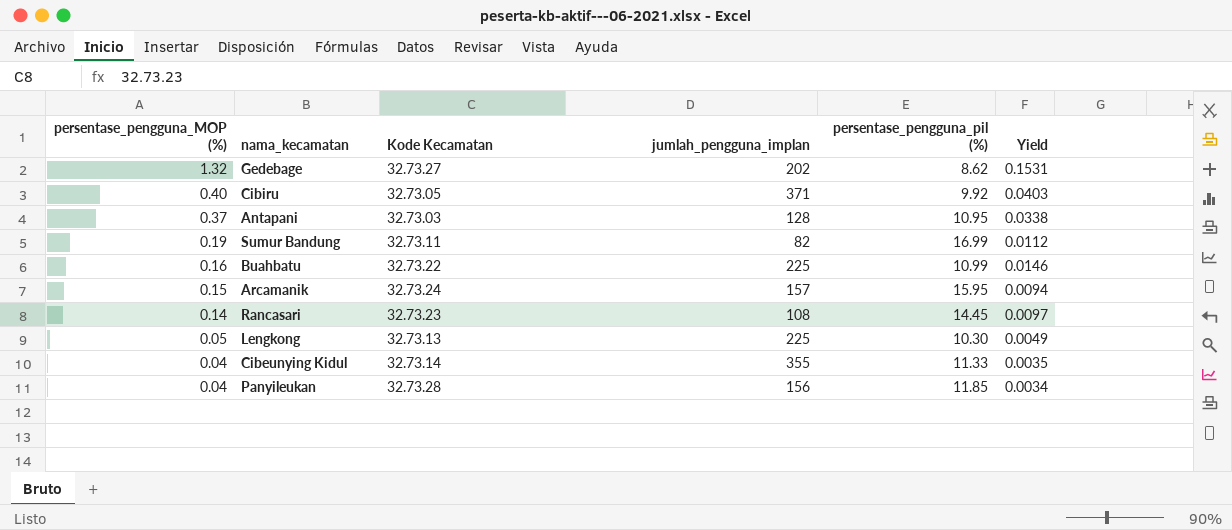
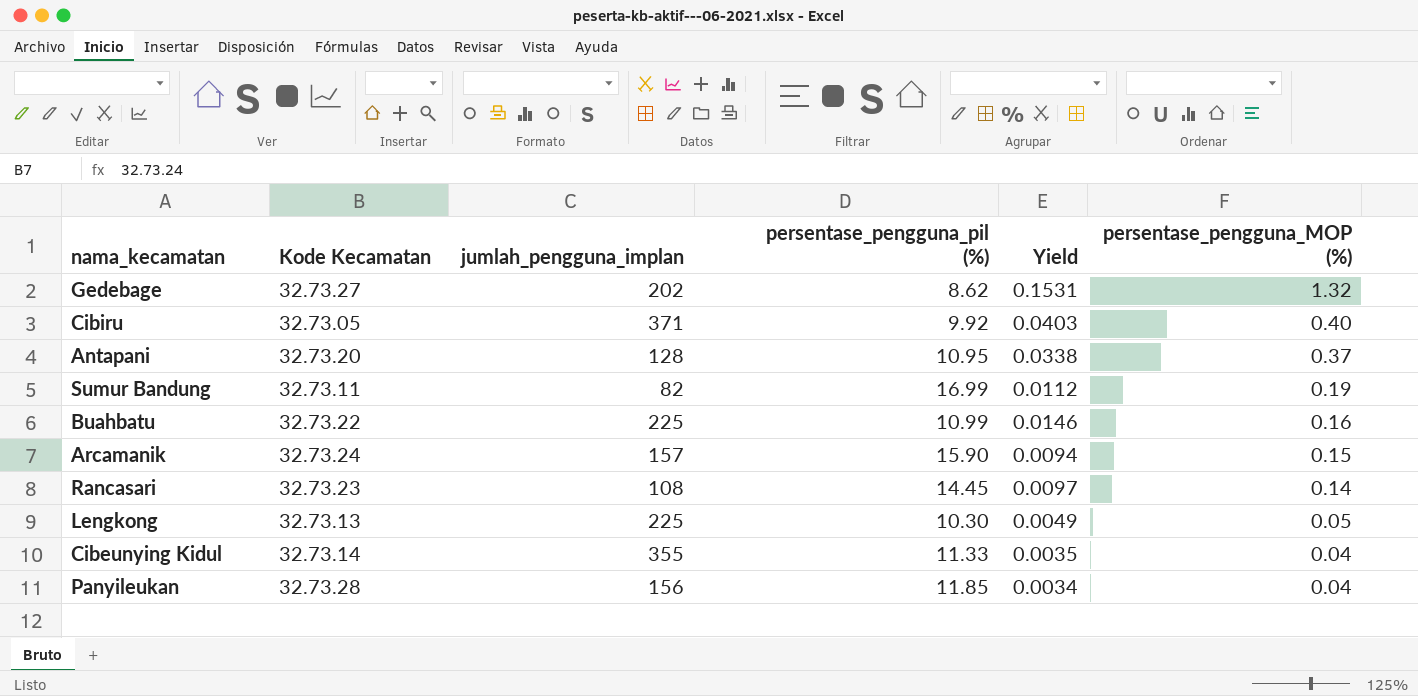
column persentase_pengguna_MOP (%) | position: 1 -> 6
Antapani | Kode Kecamatan: 32.73.03 -> 32.73.20
Arcamanik | persentase_pengguna_pil (%): 15.95 -> 15.90

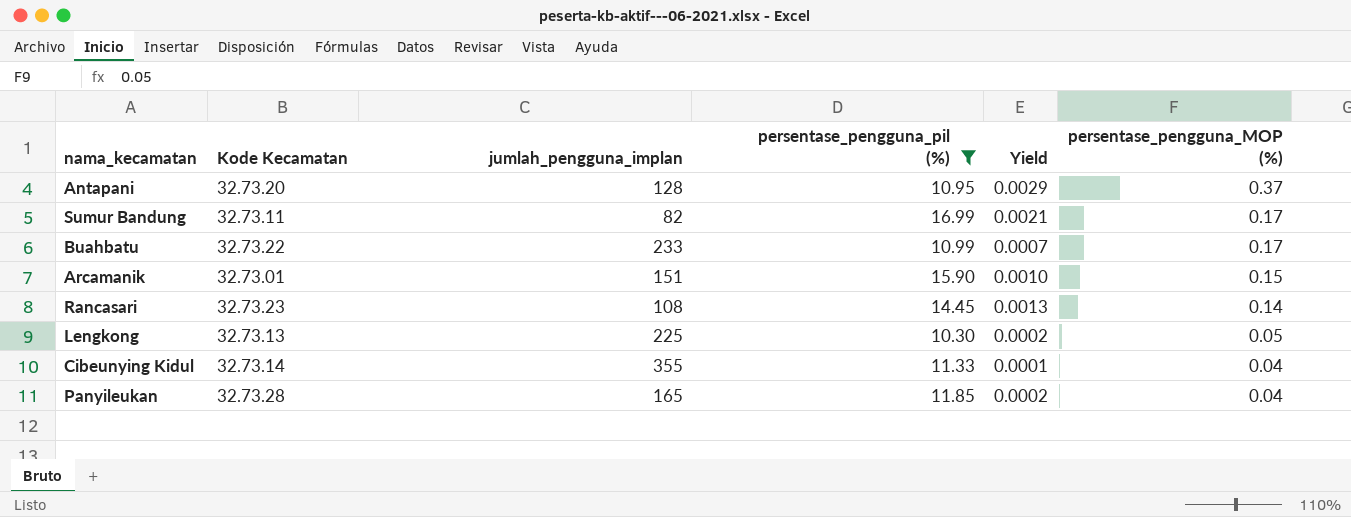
filter: none -> persentase_pengguna_pil (%) >= 10.30
column Yield | formula: [persentase_pengguna_MOP (%)] / [persentase_pengguna_pil (%)] -> [persentase_pengguna_MOP (%)] / [jumlah_pengguna_implan]
Sumur Bandung | persentase_pengguna_MOP (%): 0.19 -> 0.17
Buahbatu | jumlah_pengguna_implan: 225 -> 233
Buahbatu | persentase_pengguna_MOP (%): 0.16 -> 0.17
Arcamanik | Kode Kecamatan: 32.73.24 -> 32.73.01
Arcamanik | jumlah_pengguna_implan: 157 -> 151
Panyileukan | jumlah_pengguna_implan: 156 -> 165

